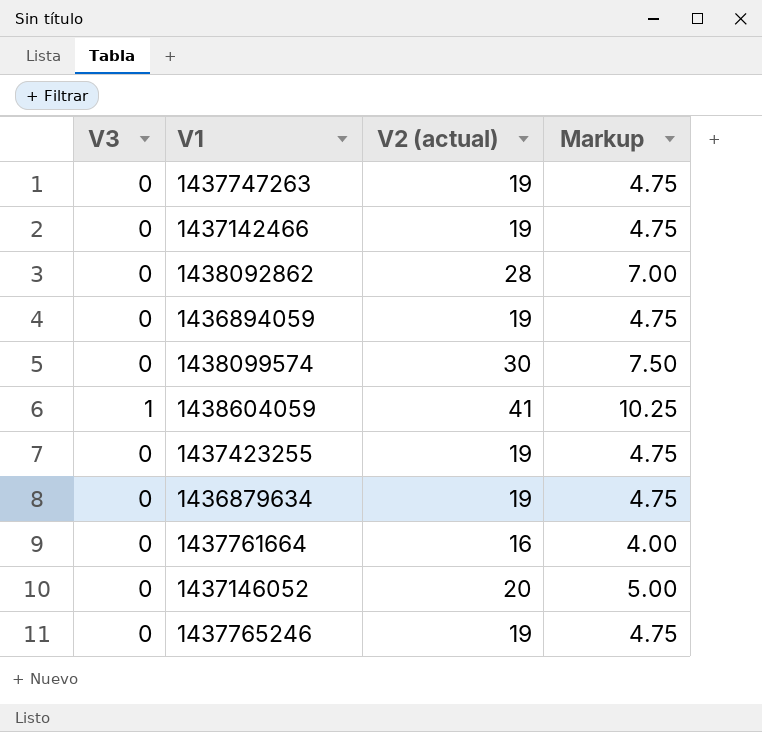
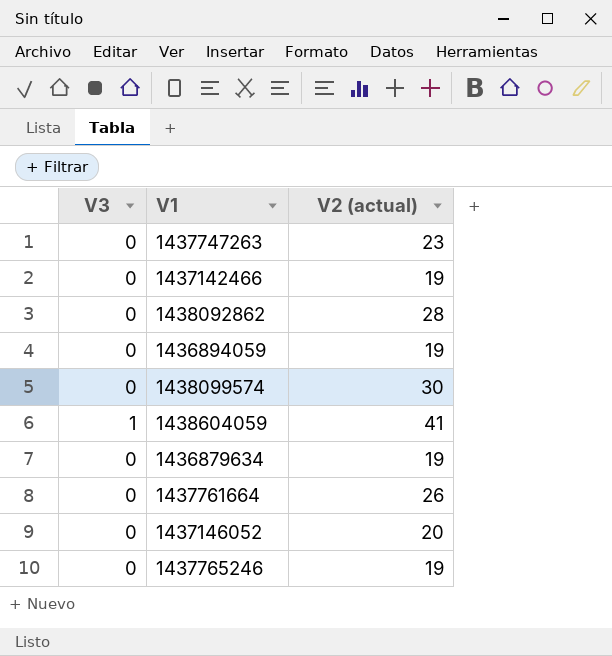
column Markup | formula: [V2 (actual)] * 0.25 -> none
row 1437423255: 0 | 19 | 4.75 -> none
1437747263 | V2 (actual): 19 -> 23
1437761664 | V2 (actual): 16 -> 26

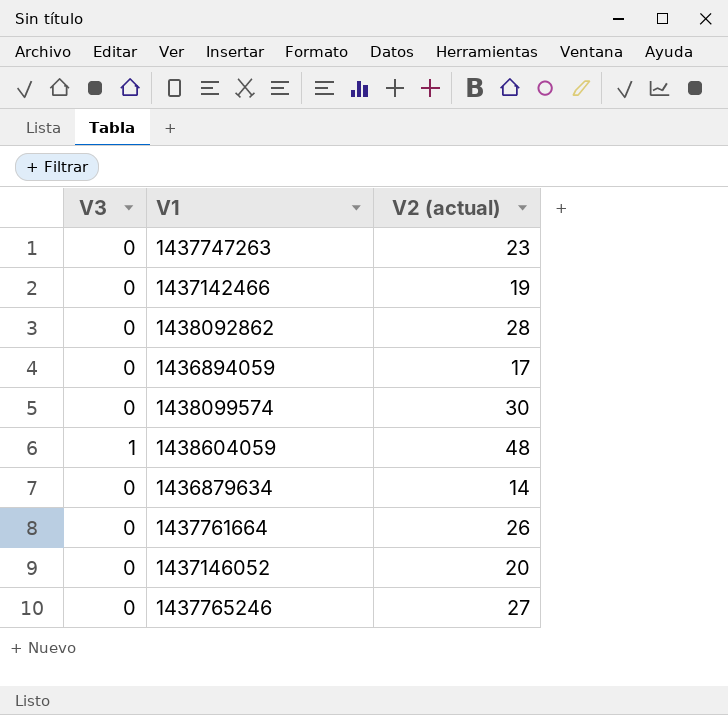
1436894059 | V2 (actual): 19 -> 17
1438604059 | V2 (actual): 41 -> 48
1436879634 | V2 (actual): 19 -> 14
1437765246 | V2 (actual): 19 -> 27

